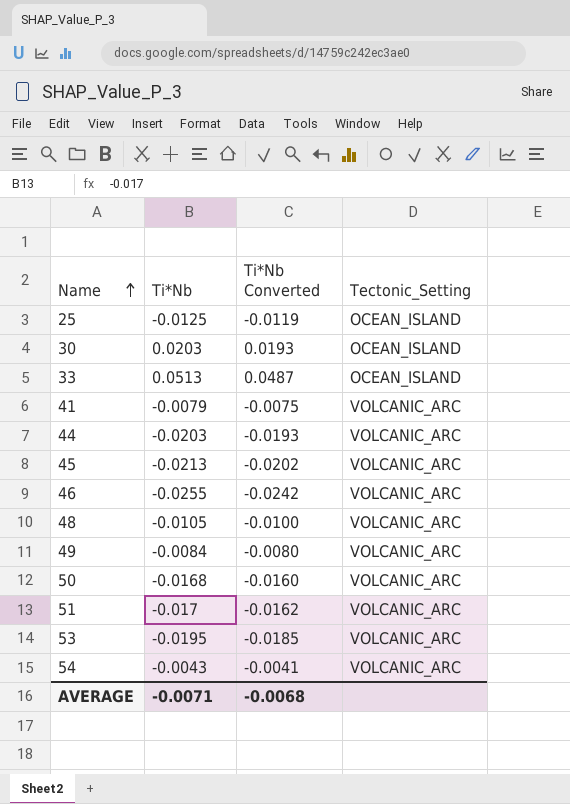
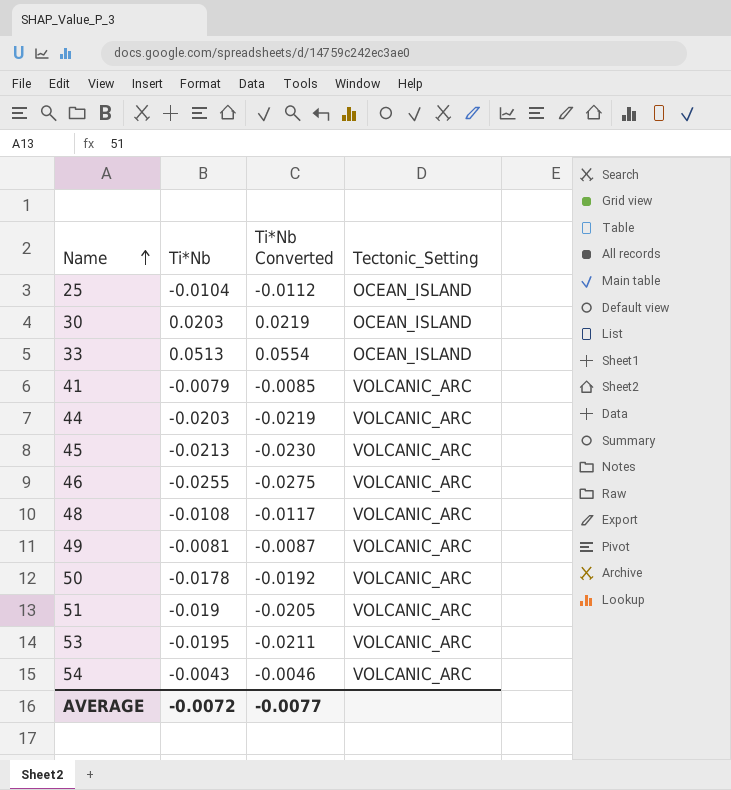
column Ti*Nb Converted | formula: [Ti*Nb] * 0.95 -> [Ti*Nb] * 1.08
25 | Ti*Nb: -0.0125 -> -0.0104
48 | Ti*Nb: -0.0105 -> -0.0108
49 | Ti*Nb: -0.0084 -> -0.0081
50 | Ti*Nb: -0.0168 -> -0.0178
51 | Ti*Nb: -0.017 -> -0.019
AVERAGE | Ti*Nb: -0.0071 -> -0.0072
AVERAGE | Ti*Nb Converted: -0.0068 -> -0.0077

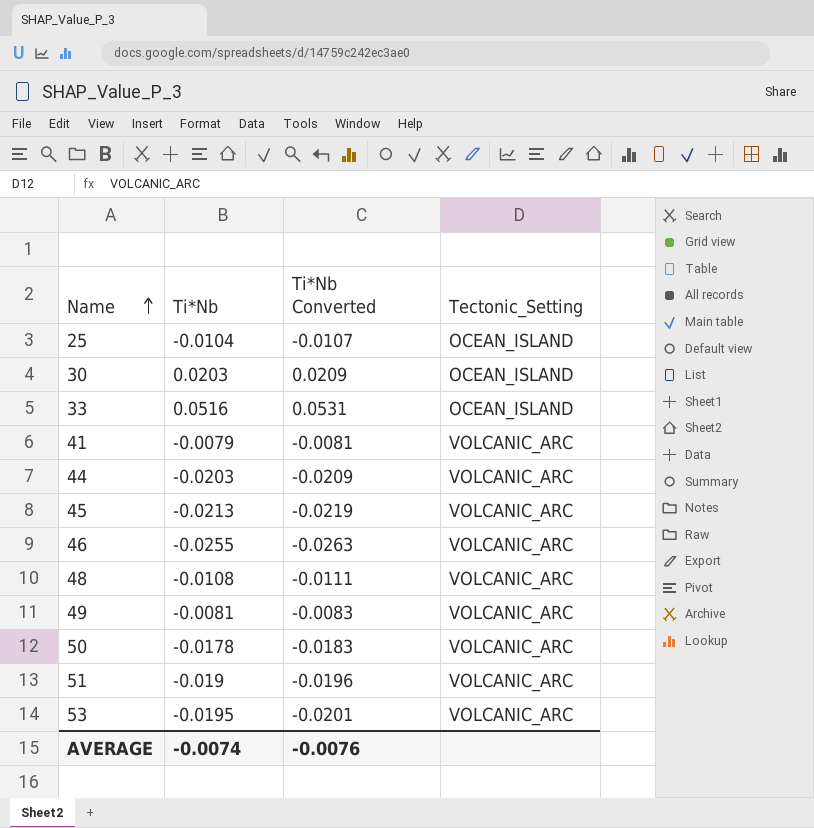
column Ti*Nb Converted | formula: [Ti*Nb] * 1.08 -> [Ti*Nb] * 1.03
row 54: -0.0043 | -0.0046 | VOLCANIC_ARC -> none
33 | Ti*Nb: 0.0513 -> 0.0516
AVERAGE | Ti*Nb: -0.0072 -> -0.0074
AVERAGE | Ti*Nb Converted: -0.0077 -> -0.0076

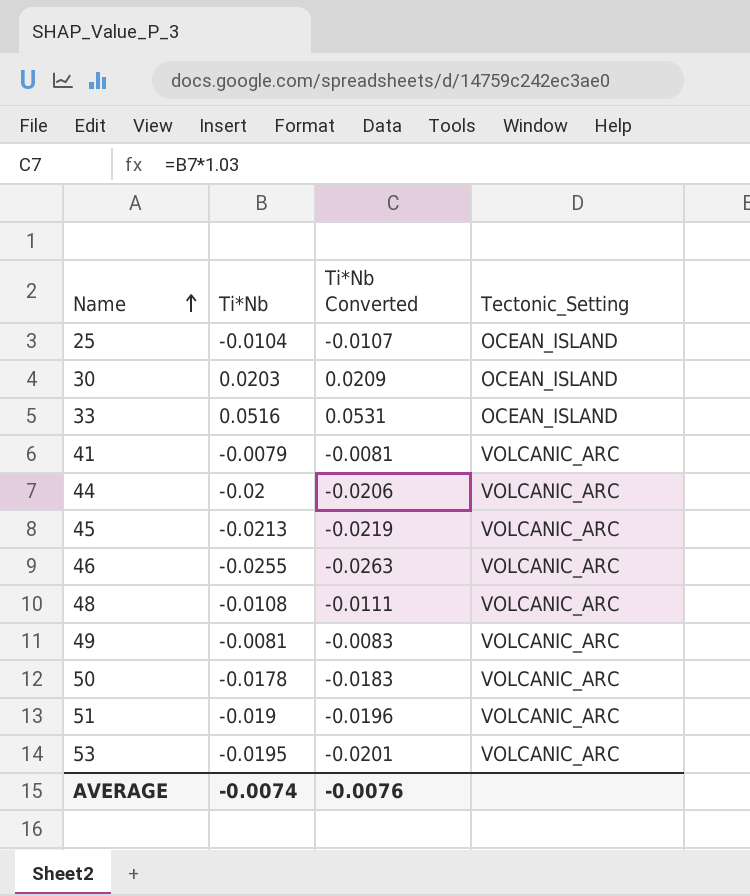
44 | Ti*Nb: -0.0203 -> -0.02
44 | Ti*Nb Converted: -0.0209 -> -0.0206

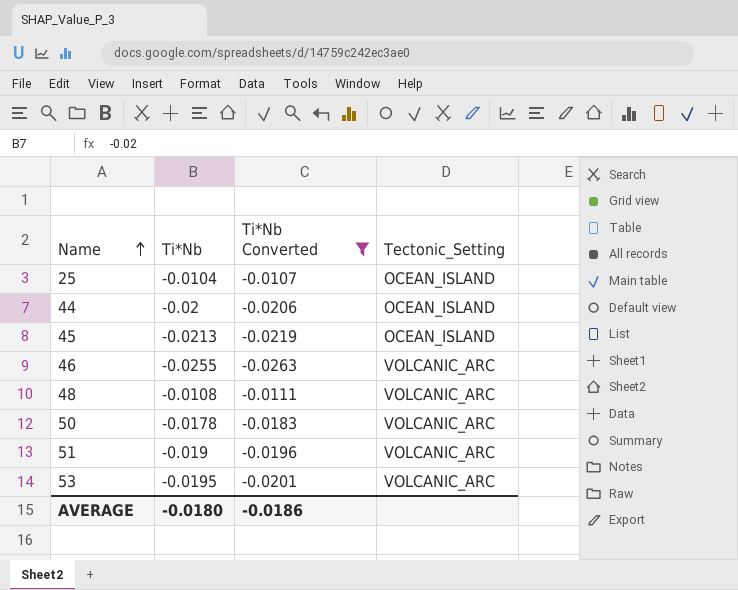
filter: none -> Ti*Nb Converted <= -0.0107
44 | Tectonic_Setting: VOLCANIC_ARC -> OCEAN_ISLAND
45 | Tectonic_Setting: VOLCANIC_ARC -> OCEAN_ISLAND
AVERAGE | Ti*Nb: -0.0074 -> -0.0180
AVERAGE | Ti*Nb Converted: -0.0076 -> -0.0186

